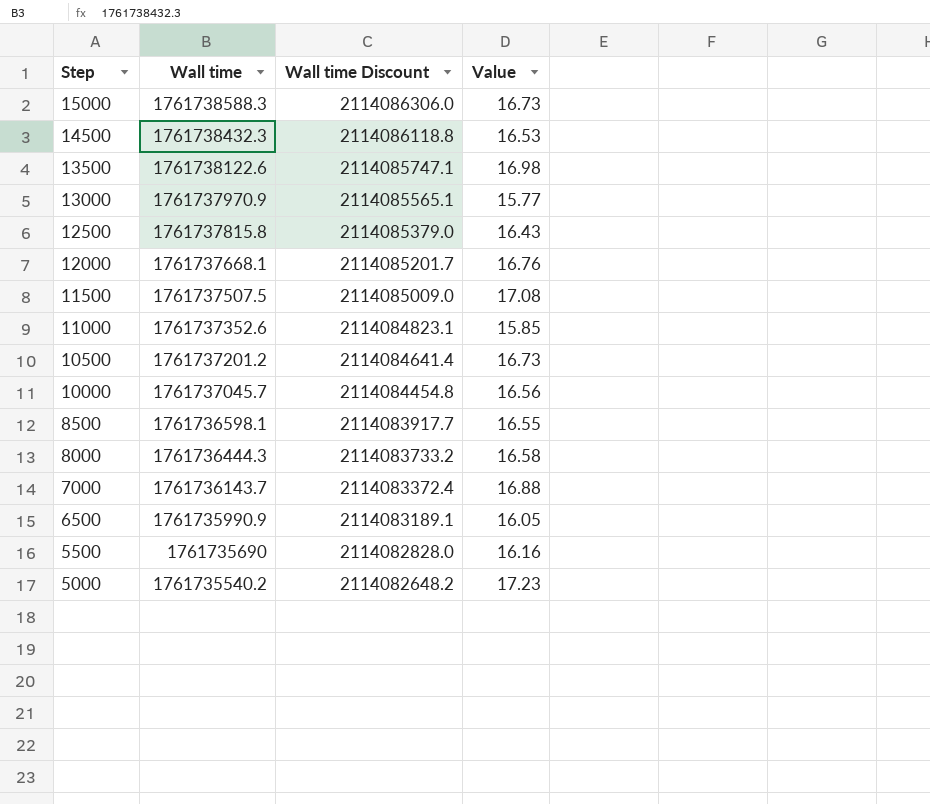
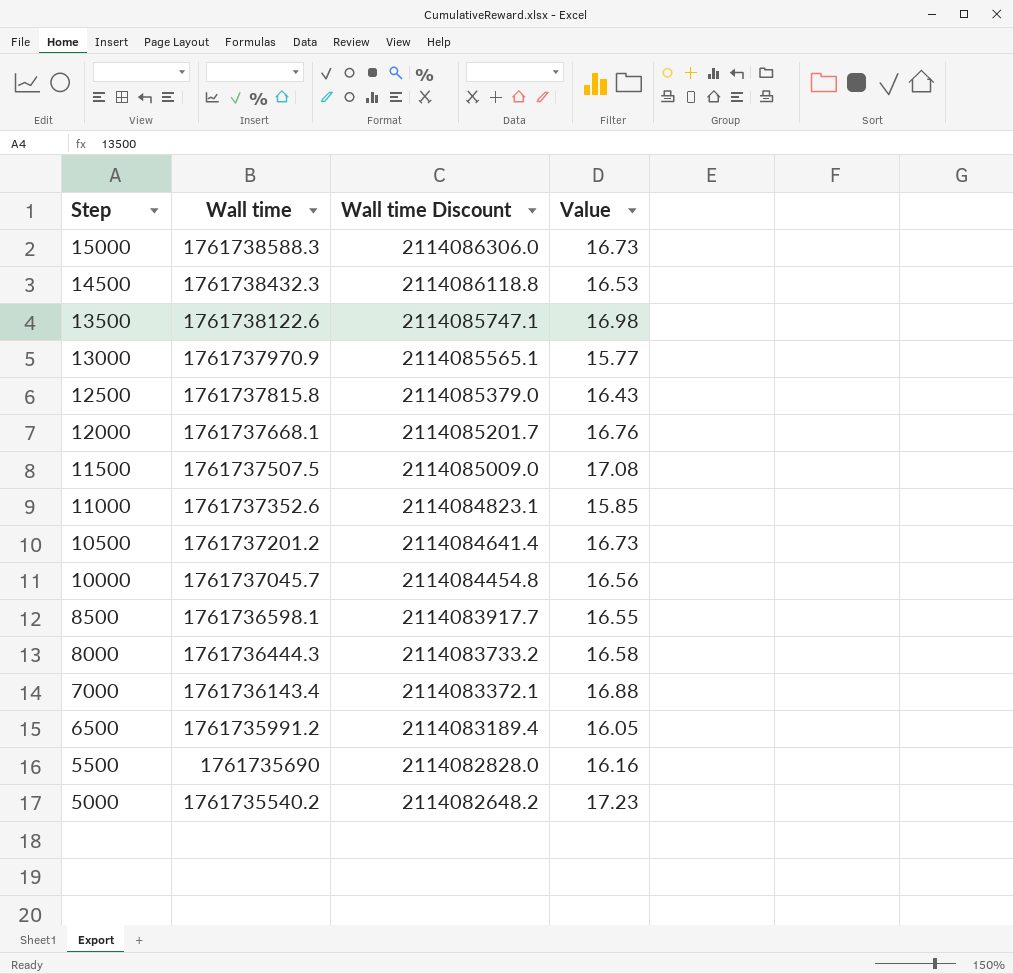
7000 | Wall time: 1761736143.7 -> 1761736143.4
7000 | Wall time Discount: 2114083372.4 -> 2114083372.1
6500 | Wall time: 1761735990.9 -> 1761735991.2
6500 | Wall time Discount: 2114083189.1 -> 2114083189.4

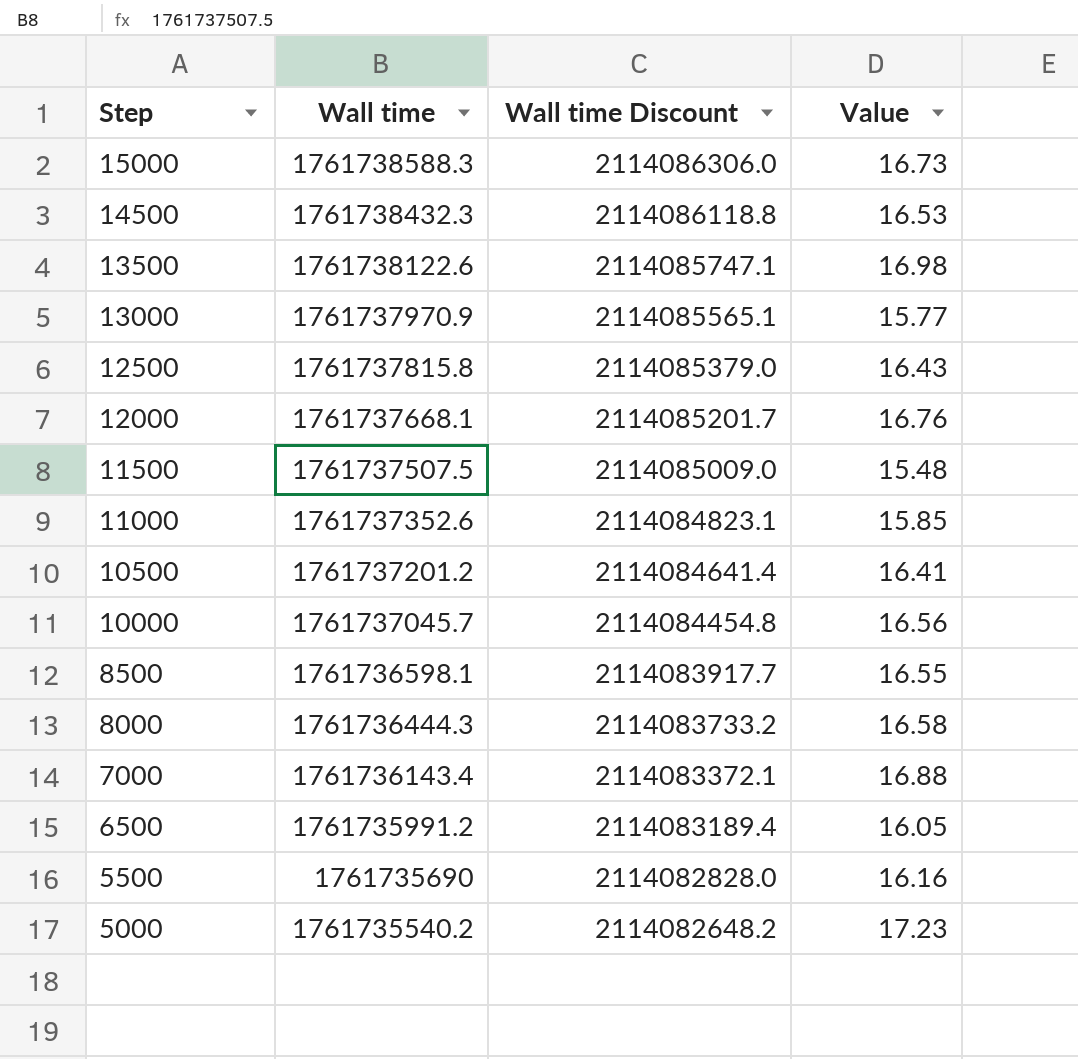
11500 | Value: 17.08 -> 15.48
10500 | Value: 16.73 -> 16.41

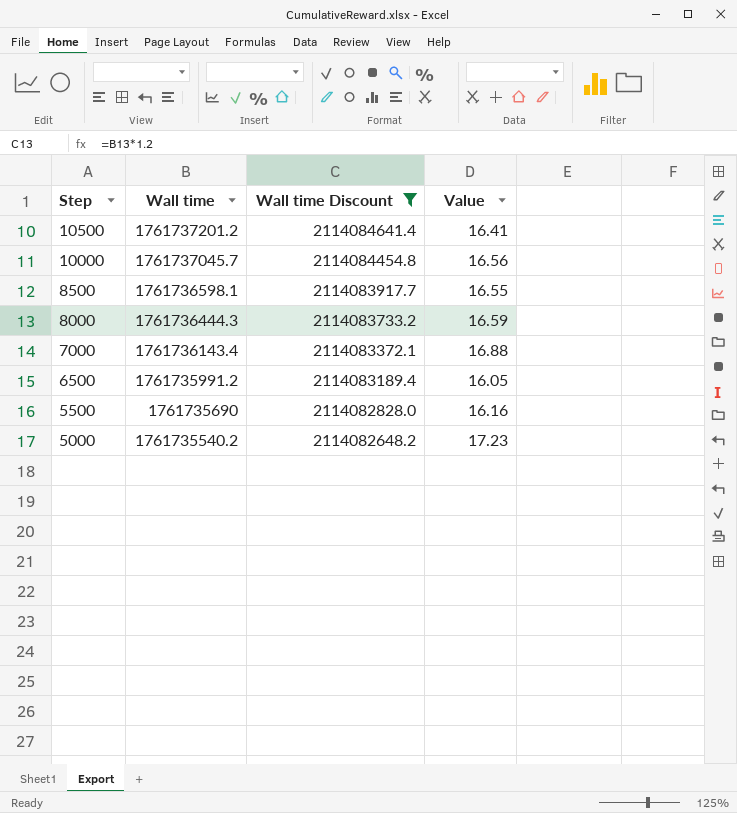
filter: none -> Wall time Discount <= 2114084641.4
8000 | Value: 16.58 -> 16.59

